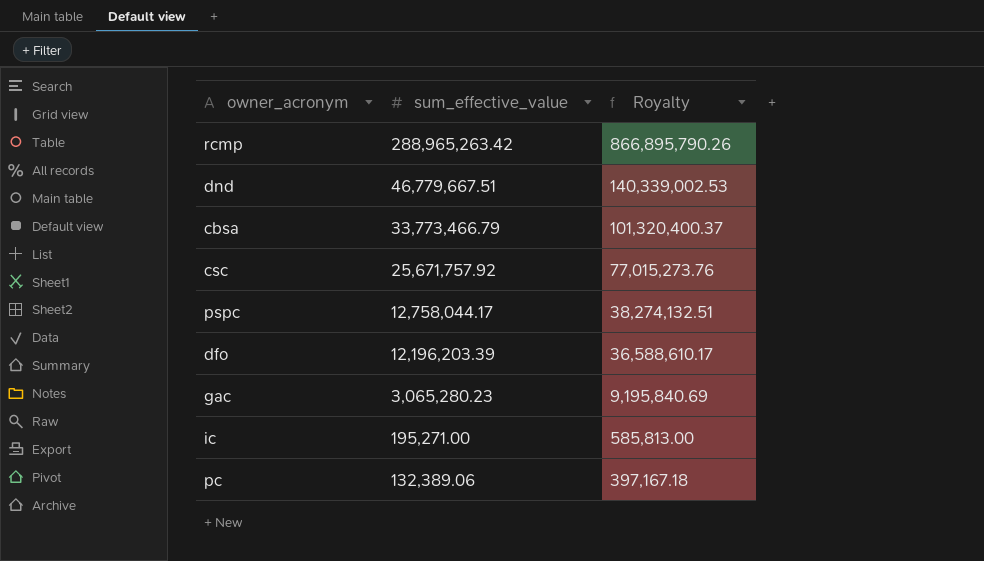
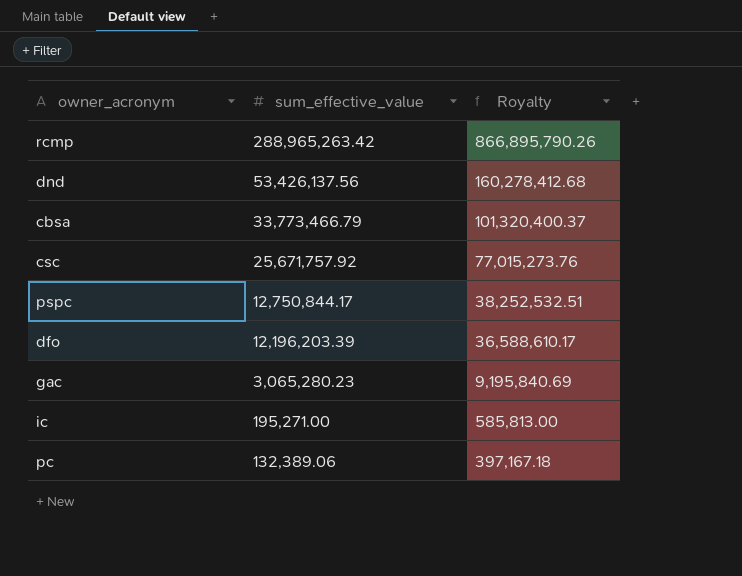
dnd | sum_effective_value: 46,779,667.51 -> 53,426,137.56
dnd | Royalty: 140,339,002.53 -> 160,278,412.68
pspc | sum_effective_value: 12,758,044.17 -> 12,750,844.17
pspc | Royalty: 38,274,132.51 -> 38,252,532.51

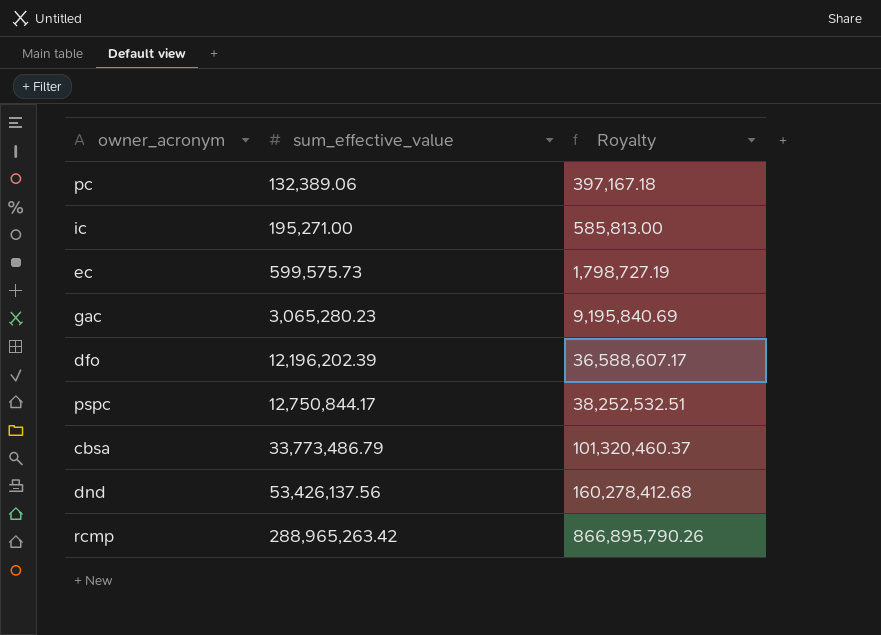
row order: sum_effective_value descending -> sum_effective_value ascending
row csc: 25,671,757.92 | 77,015,273.76 -> none
row ec: none -> 599,575.73 | 1,798,727.19
dfo | sum_effective_value: 12,196,203.39 -> 12,196,202.39
dfo | Royalty: 36,588,610.17 -> 36,588,607.17
cbsa | sum_effective_value: 33,773,466.79 -> 33,773,486.79
cbsa | Royalty: 101,320,400.37 -> 101,320,460.37

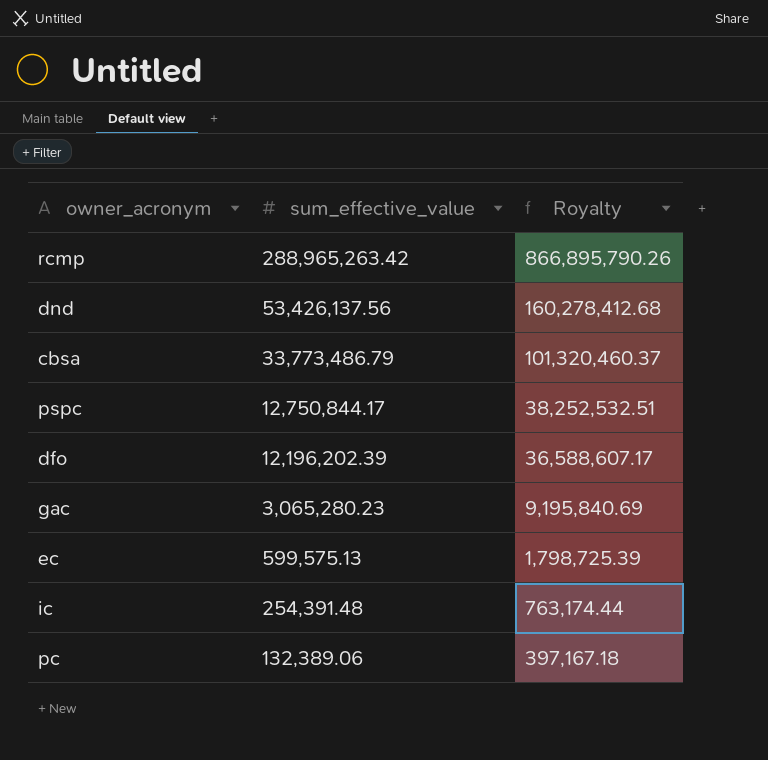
row order: sum_effective_value ascending -> sum_effective_value descending
ec | sum_effective_value: 599,575.73 -> 599,575.13
ec | Royalty: 1,798,727.19 -> 1,798,725.39
ic | sum_effective_value: 195,271.00 -> 254,391.48
ic | Royalty: 585,813.00 -> 763,174.44

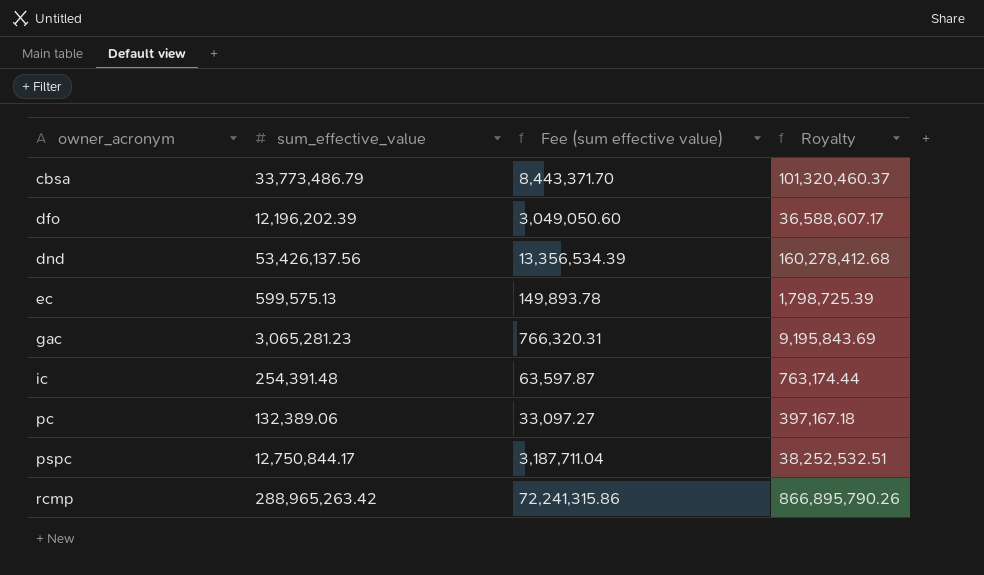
row order: sum_effective_value descending -> owner_acronym ascending
column Fee (sum effective value) | formula: none -> [sum_effective_value] * 0.25
gac | sum_effective_value: 3,065,280.23 -> 3,065,281.23
gac | Royalty: 9,195,840.69 -> 9,195,843.69

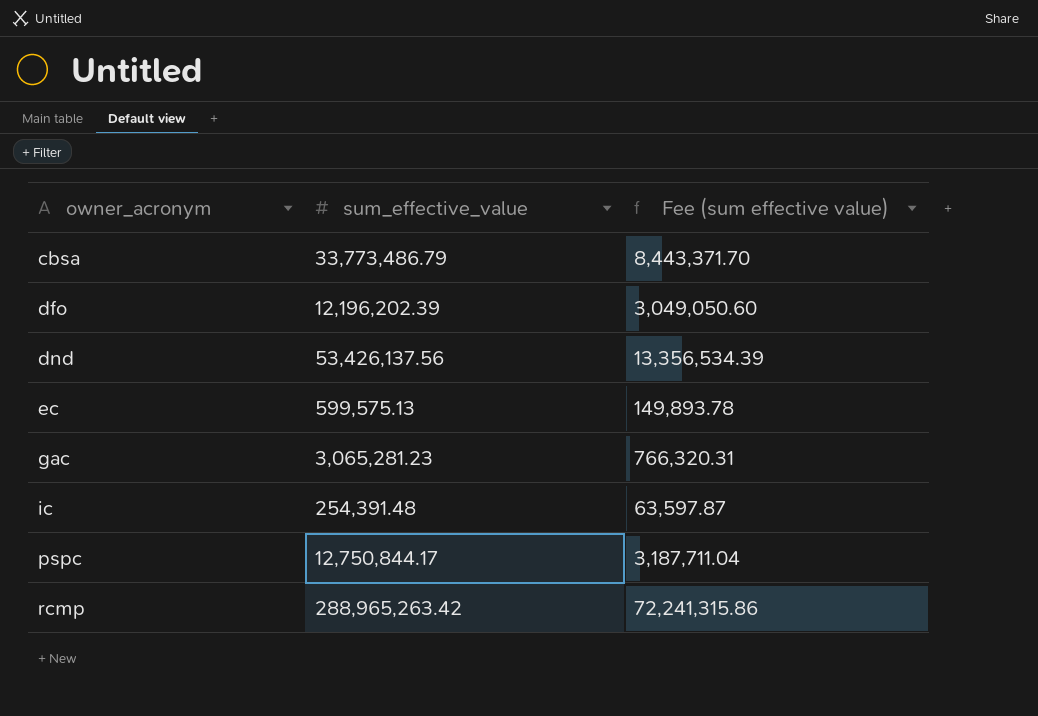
column Royalty | formula: [sum_effective_value] * 3 -> none
row pc: 132,389.06 | 33,097.27 | 397,167.18 -> none

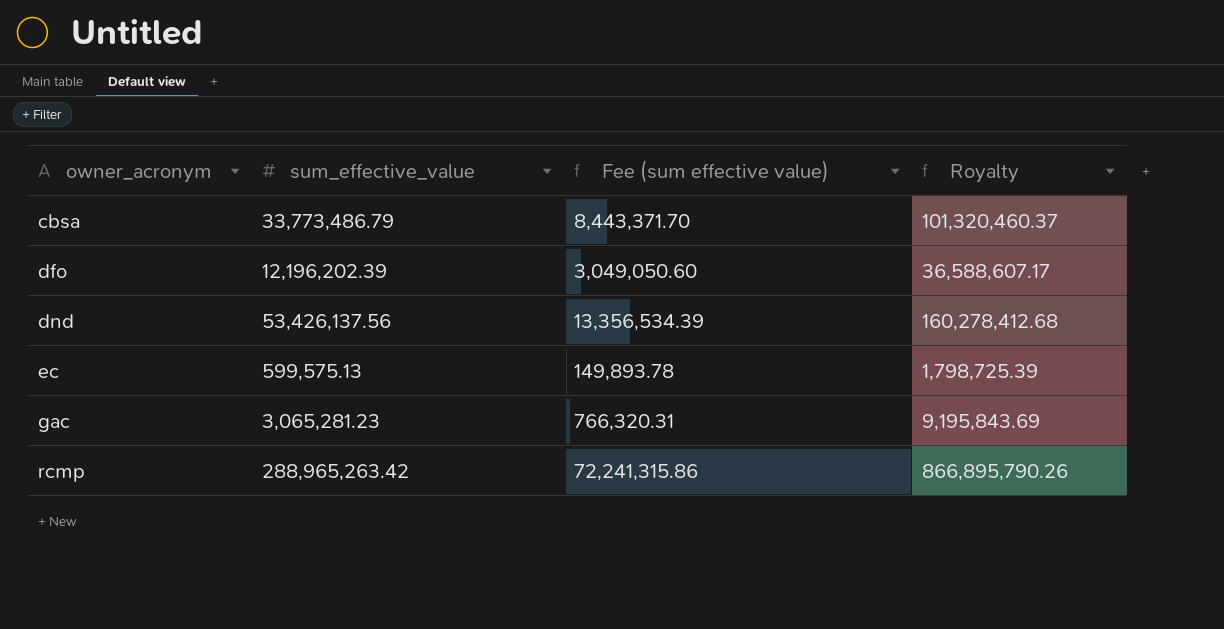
column Royalty | formula: none -> [sum_effective_value] * 3
row ic: 254,391.48 | 63,597.87 -> none
row pspc: 12,750,844.17 | 3,187,711.04 -> none

